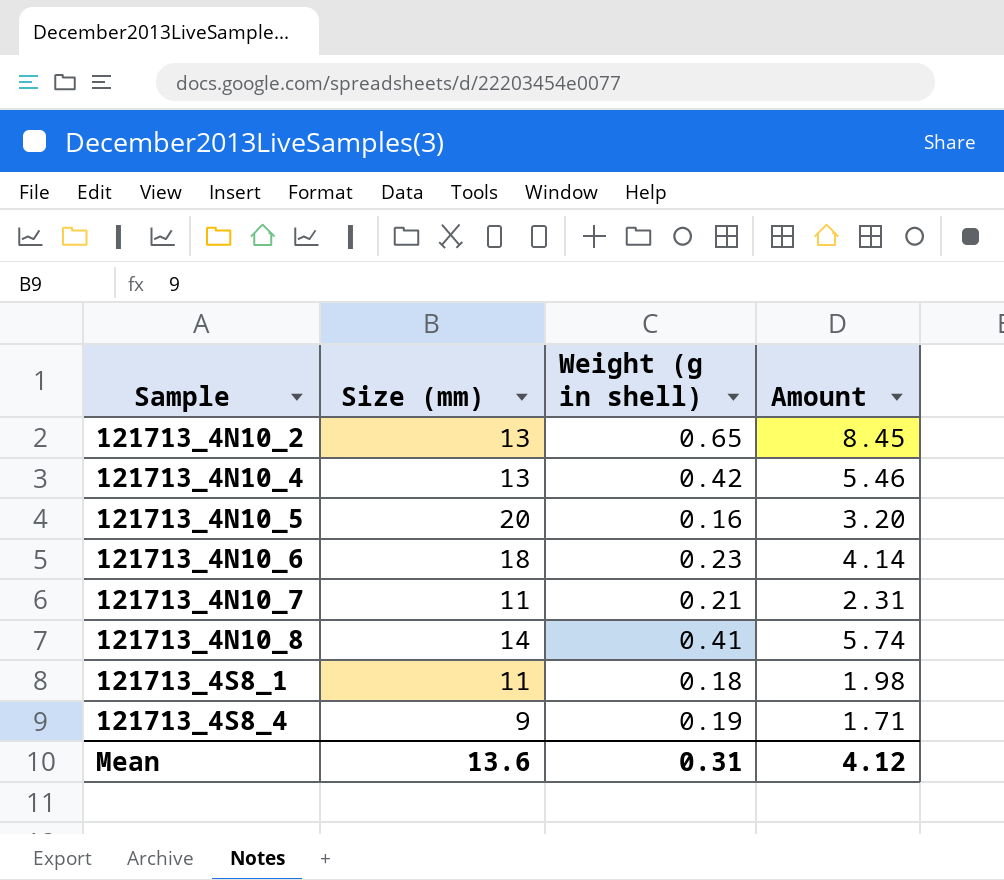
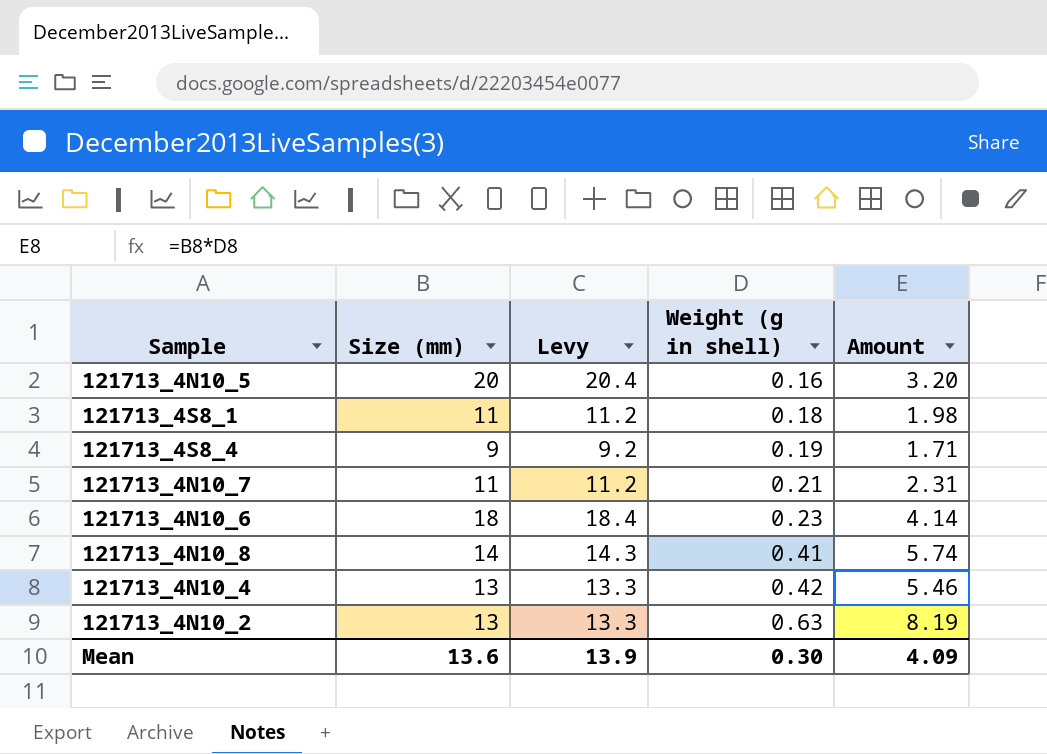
row order: Sample ascending -> Weight (g in shell) ascending
column Levy | formula: none -> [Size (mm)] * 1.02
121713_4N10_2 | Weight (g in shell): 0.65 -> 0.63
121713_4N10_2 | Amount: 8.45 -> 8.19
Mean | Weight (g in shell): 0.31 -> 0.30
Mean | Amount: 4.12 -> 4.09

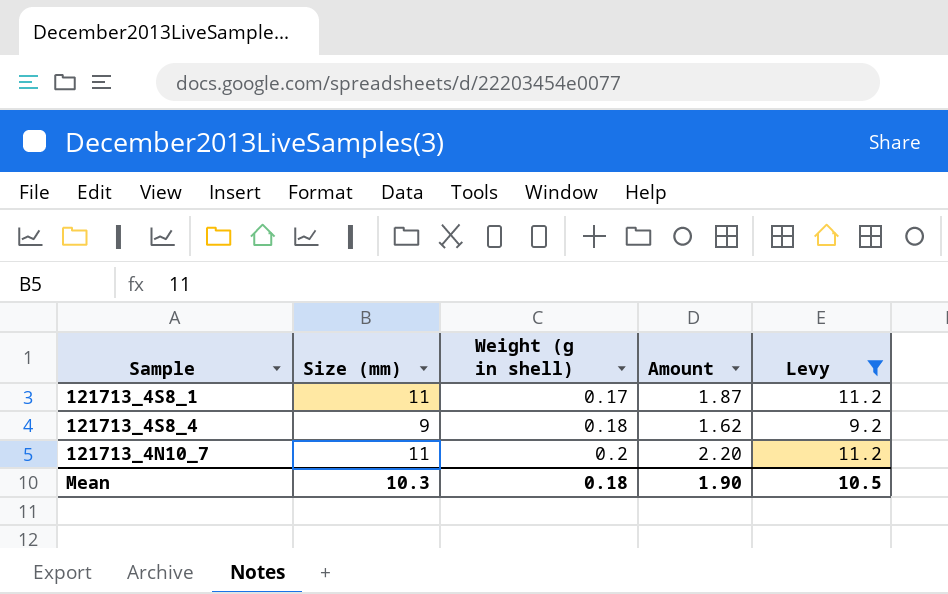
filter: none -> Levy <= 11.2
column Levy | position: 3 -> 5
121713_4S8_1 | Weight (g in shell): 0.18 -> 0.17
121713_4S8_1 | Amount: 1.98 -> 1.87
121713_4S8_4 | Weight (g in shell): 0.19 -> 0.18
121713_4S8_4 | Amount: 1.71 -> 1.62
121713_4N10_7 | Weight (g in shell): 0.21 -> 0.2
121713_4N10_7 | Amount: 2.31 -> 2.20
Mean | Size (mm): 13.6 -> 10.3
Mean | Weight (g in shell): 0.30 -> 0.18
Mean | Amount: 4.09 -> 1.90
Mean | Levy: 13.9 -> 10.5

